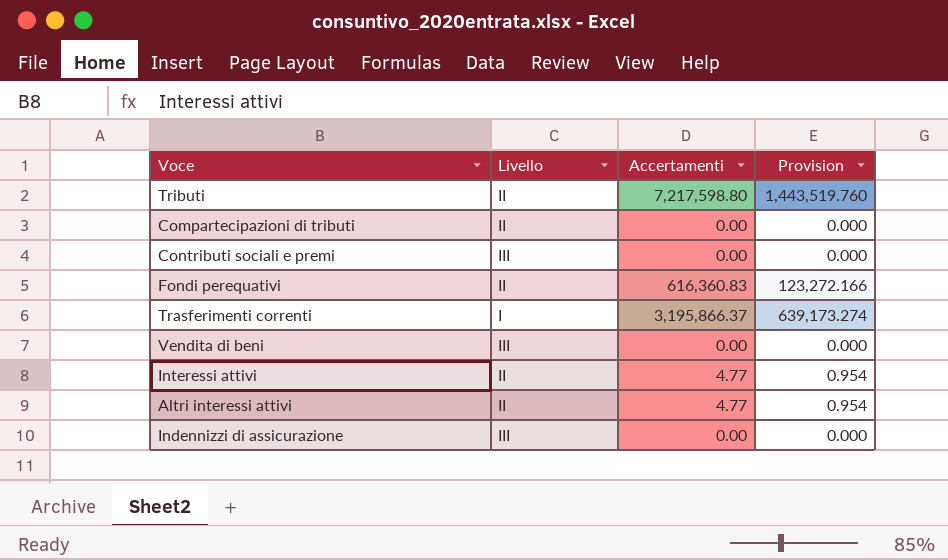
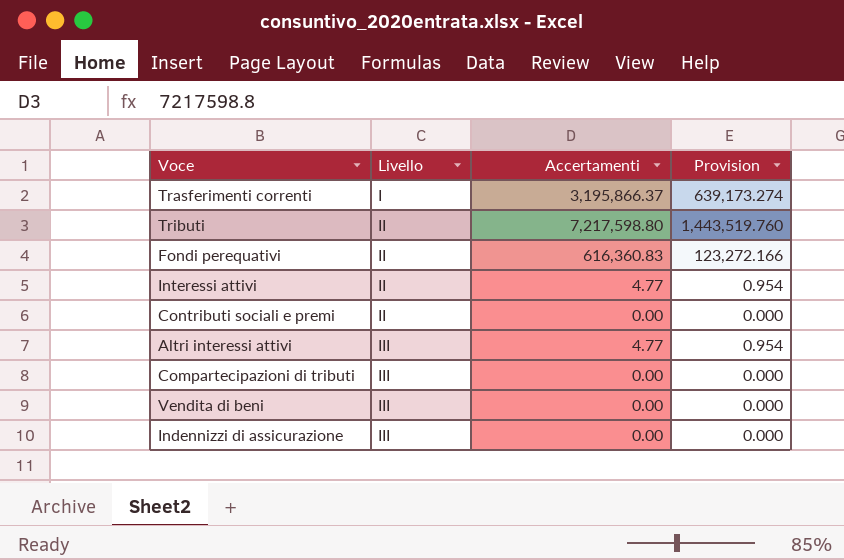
row order: none -> Livello ascending
Contributi sociali e premi | Livello: III -> II
Altri interessi attivi | Livello: II -> III
Compartecipazioni di tributi | Livello: II -> III

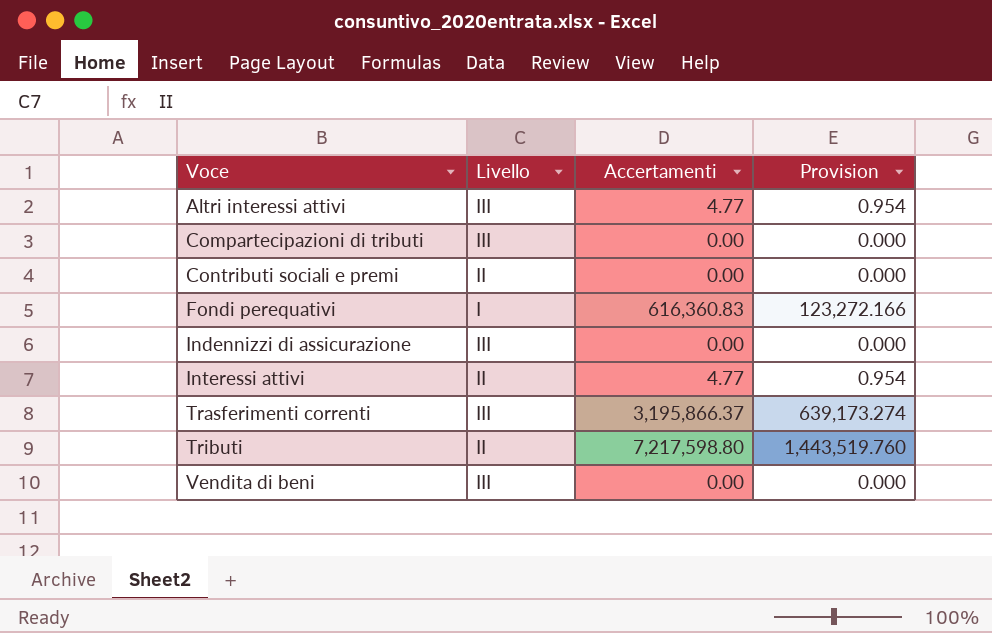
row order: Livello ascending -> Voce ascending
Fondi perequativi | Livello: II -> I
Trasferimenti correnti | Livello: I -> III

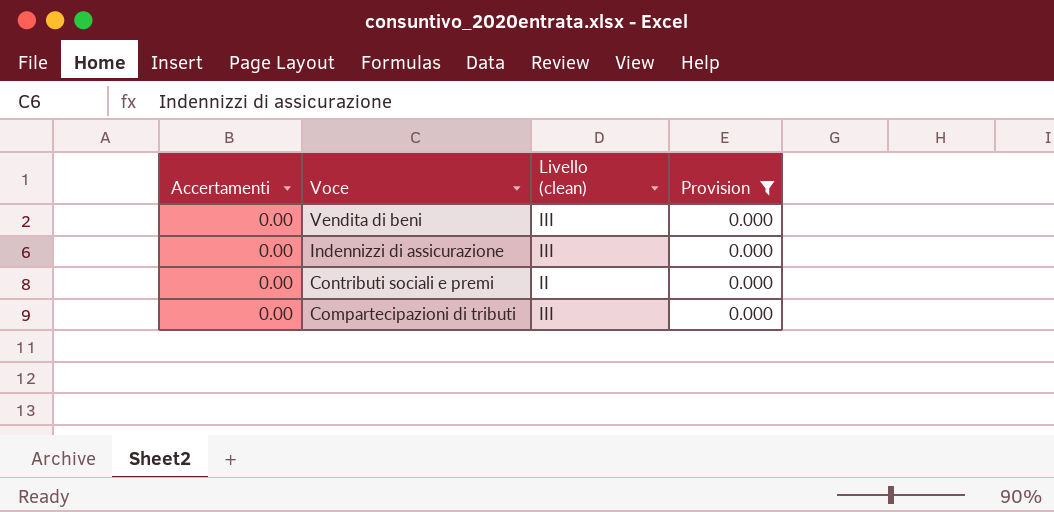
filter: none -> Provision = 0.000
row order: Voce ascending -> Voce descending
column Accertamenti | position: 3 -> 1
column name: Livello -> Livello (clean)

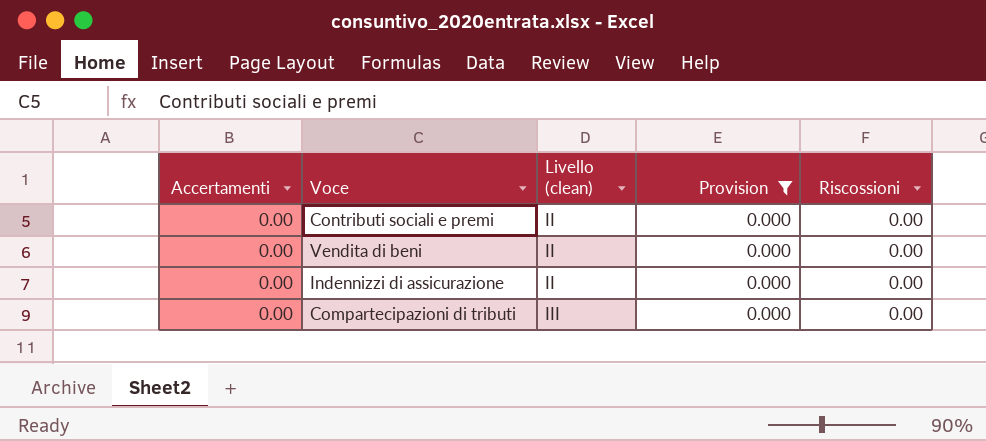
row order: Voce descending -> Livello (clean) ascending
column Riscossioni | position: none -> 5
Vendita di beni | Livello (clean): III -> II
Indennizzi di assicurazione | Livello (clean): III -> II

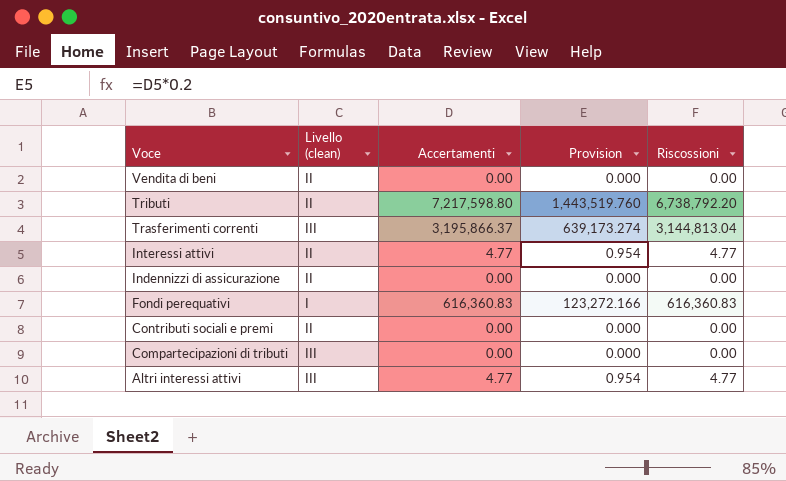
filter: Provision = 0.000 -> none
row order: Livello (clean) ascending -> Voce descending
column Accertamenti | position: 1 -> 3

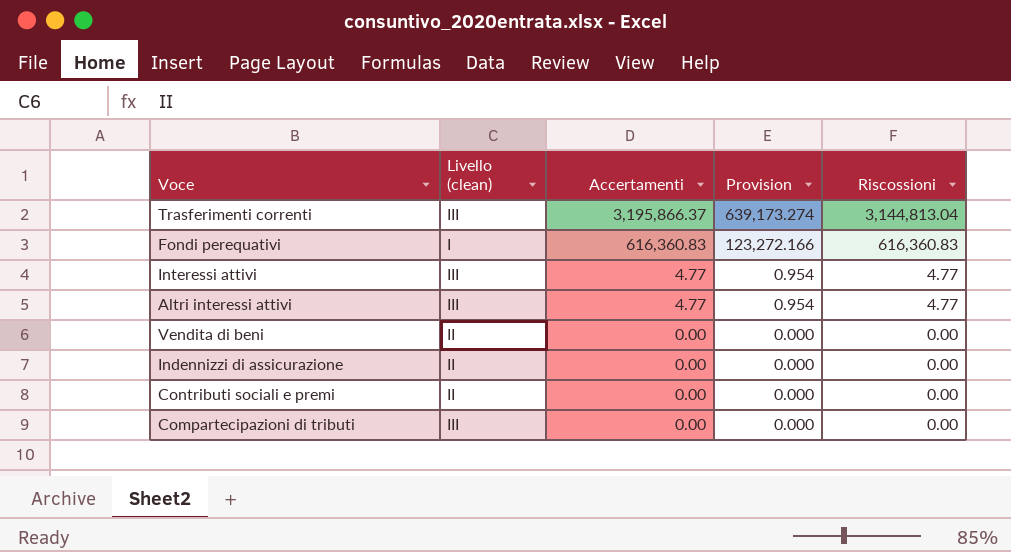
row order: Voce descending -> Accertamenti descending
row Tributi: II | 7,217,598.80 | 1,443,519.760 | 6,738,792.20 -> none
Interessi attivi | Livello (clean): II -> III

